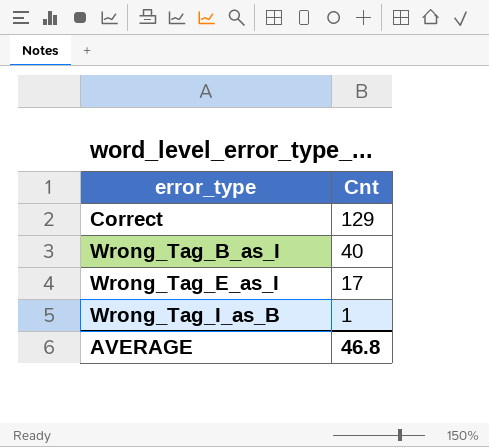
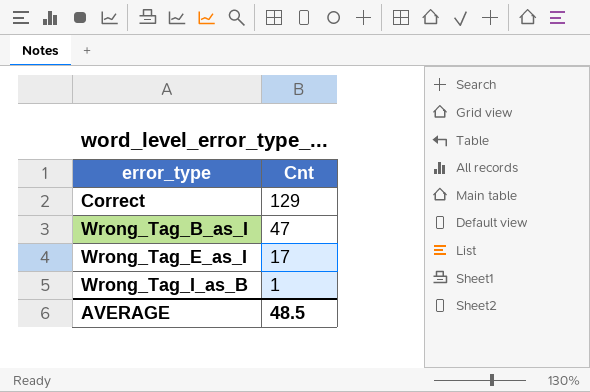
Wrong_Tag_B_as_I | Cnt: 40 -> 47
AVERAGE | Cnt: 46.8 -> 48.5

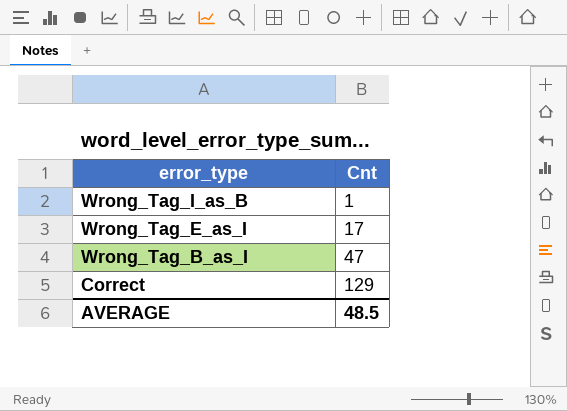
row order: error_type ascending -> error_type descending

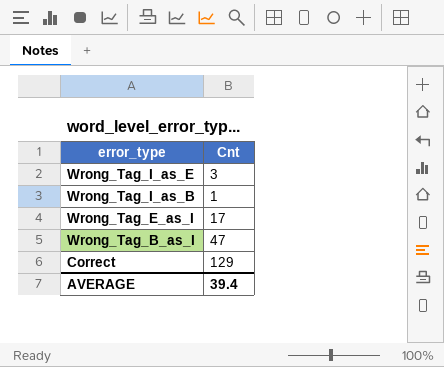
row Wrong_Tag_I_as_E: none -> 3
AVERAGE | Cnt: 48.5 -> 39.4

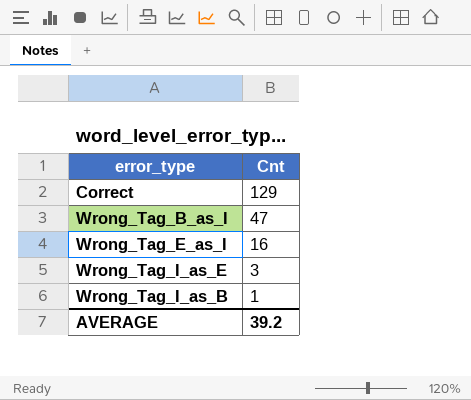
row order: error_type descending -> Cnt descending
Wrong_Tag_E_as_I | Cnt: 17 -> 16
AVERAGE | Cnt: 39.4 -> 39.2

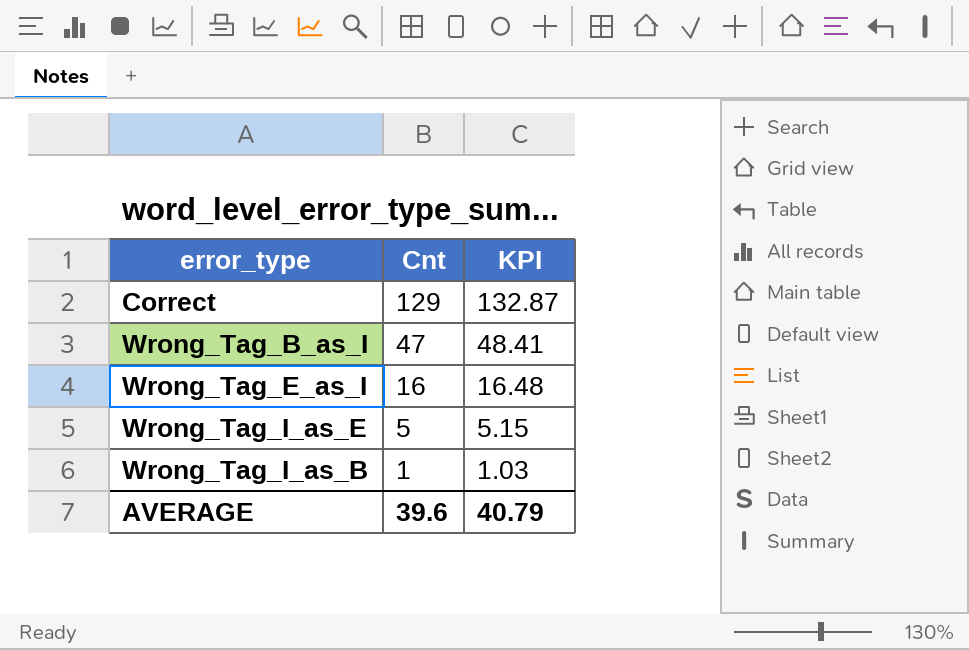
column KPI | formula: none -> [Cnt] * 1.03
Wrong_Tag_I_as_E | Cnt: 3 -> 5
AVERAGE | Cnt: 39.2 -> 39.6

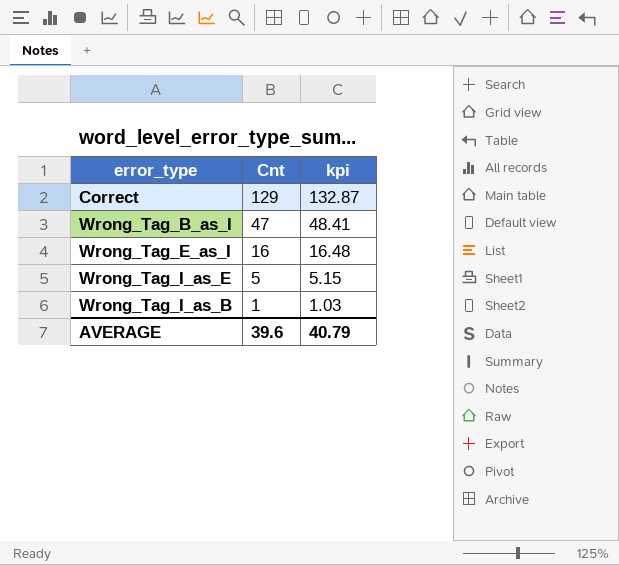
column name: KPI -> kpi

